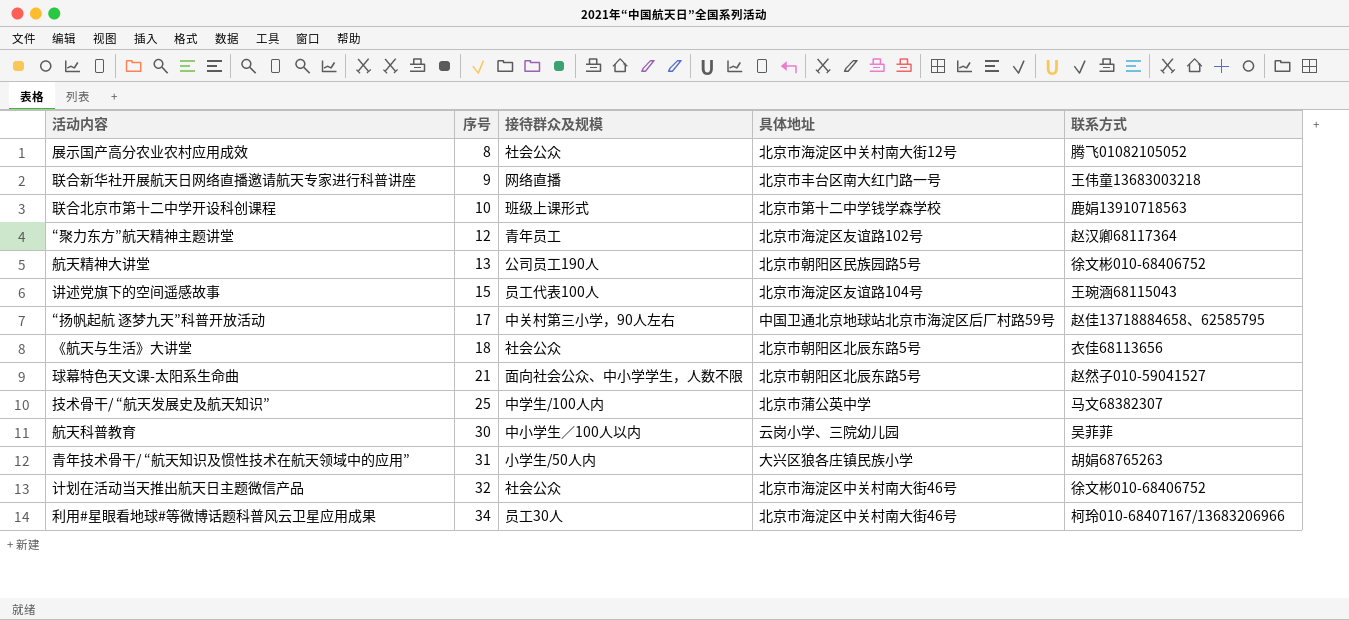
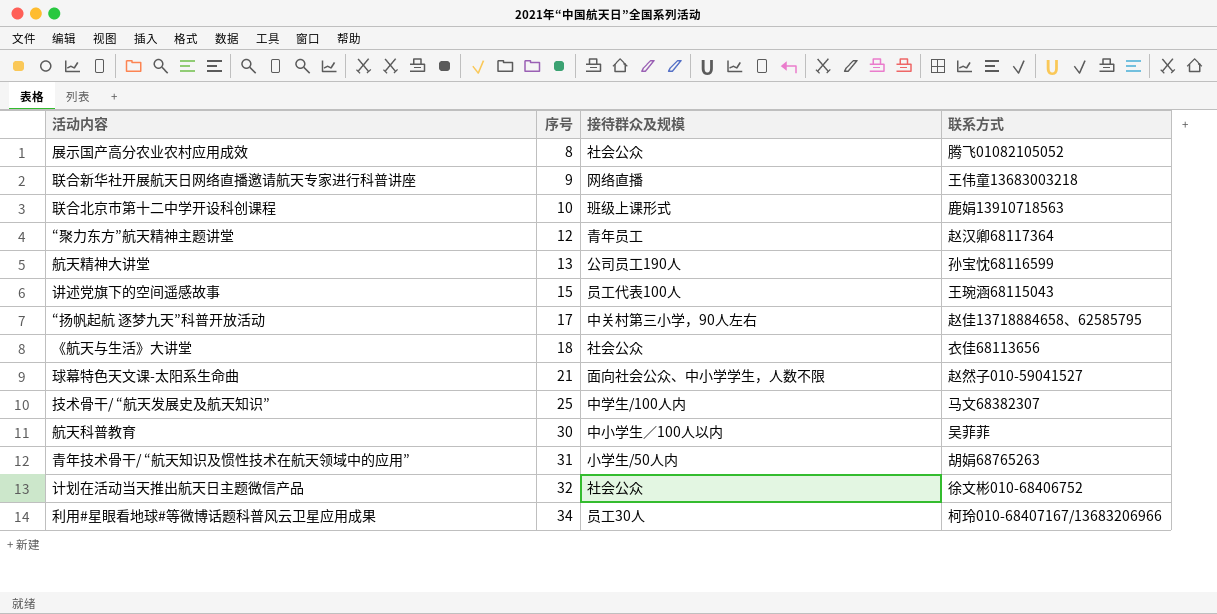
column 具体地址 | position: 4 -> none
航天精神大讲堂 | 联系方式: 徐文彬010-68406752 -> 孙宝忱68116599

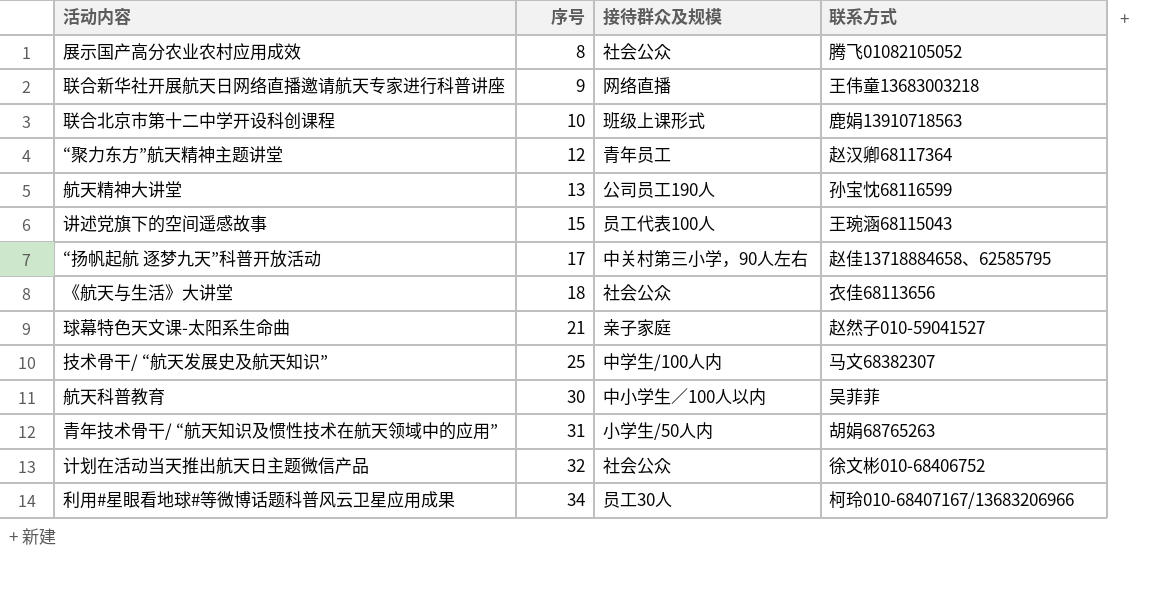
球幕特色天文课-太阳系生命曲 | 接待群众及规模: 面向社会公众、中小学学生，人数不限 -> 亲子家庭

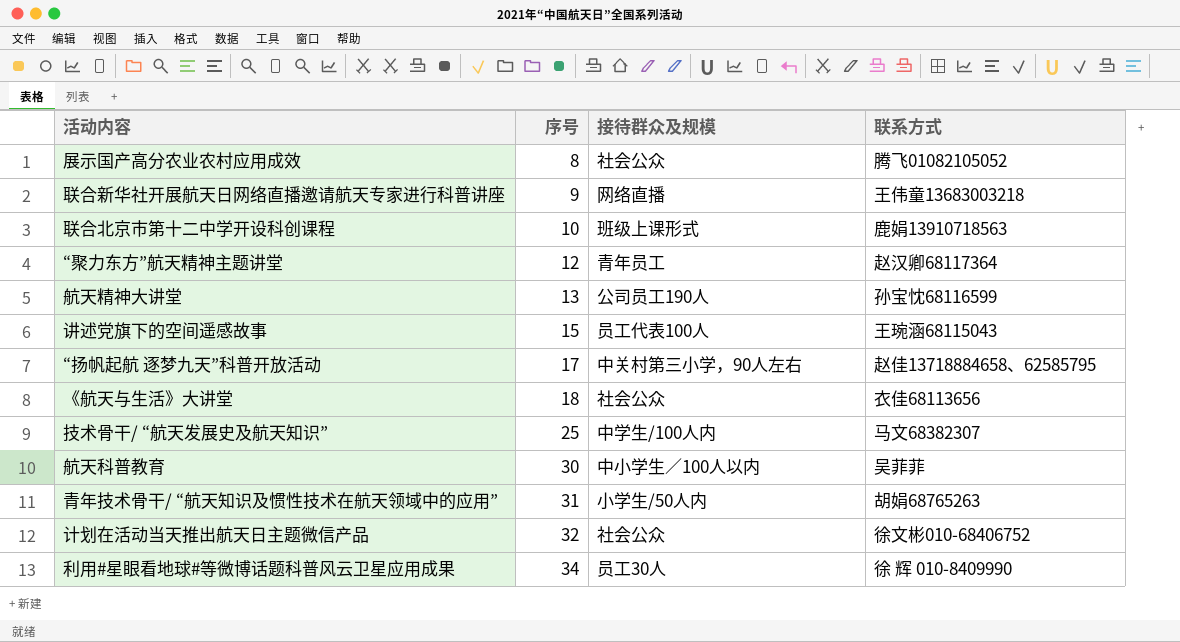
row 球幕特色天文课-太阳系生命曲: 21 | 亲子家庭 | 赵然子010-59041527 -> none
利用#星眼看地球#等微博话题科普风云卫星应用成果 | 联系方式: 柯玲010-68407167/13683206966 -> 徐 辉 010-8409990

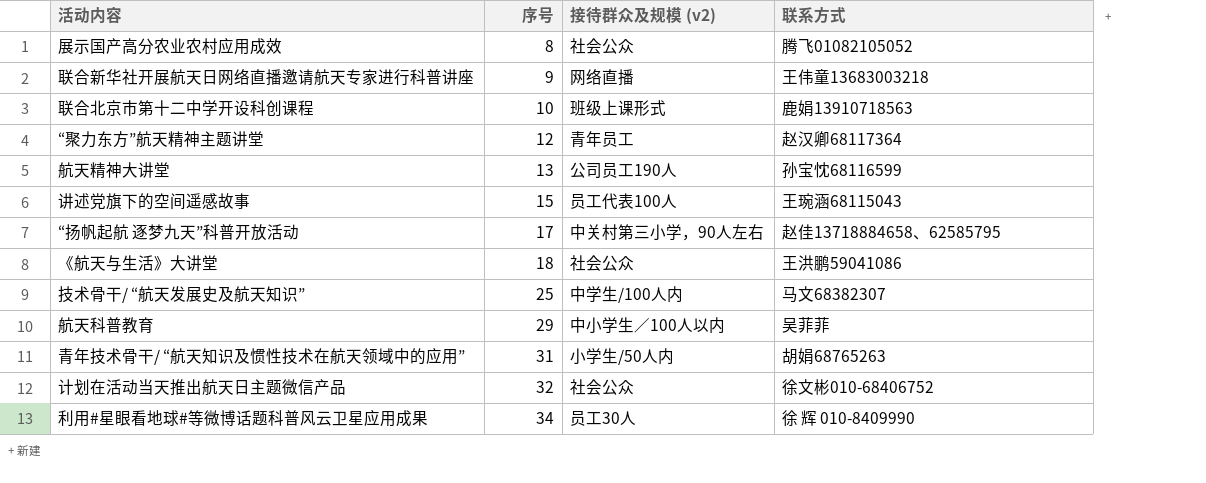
column name: 接待群众及规模 -> 接待群众及规模 (v2)
《航天与生活》大讲堂 | 联系方式: 衣佳68113656 -> 王洪鹏59041086
航天科普教育 | 序号: 30 -> 29

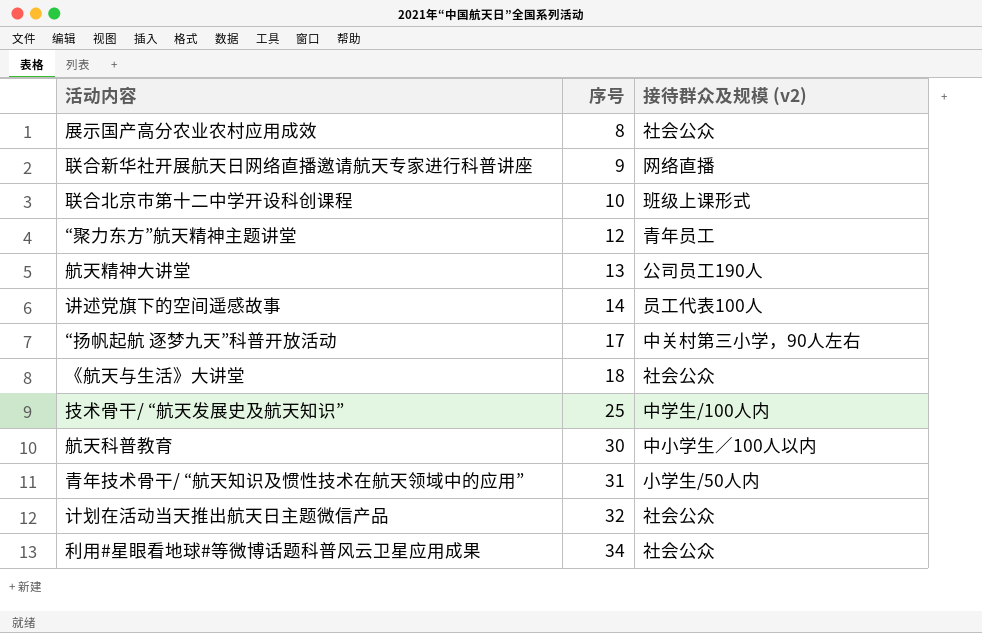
column 联系方式 | position: 4 -> none
讲述党旗下的空间遥感故事 | 序号: 15 -> 14
航天科普教育 | 序号: 29 -> 30
利用#星眼看地球#等微博话题科普风云卫星应用成果 | 接待群众及规模 (v2): 员工30人 -> 社会公众

